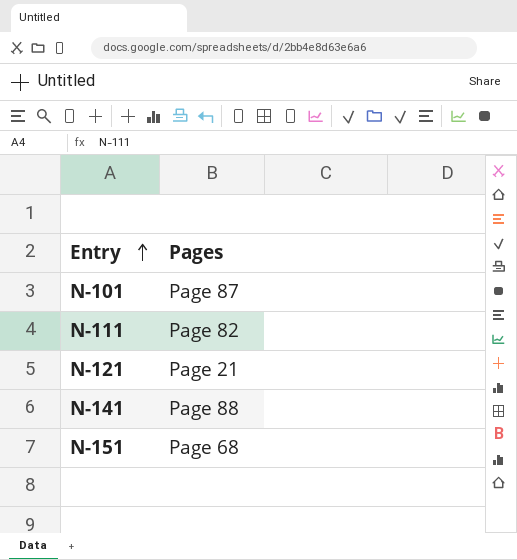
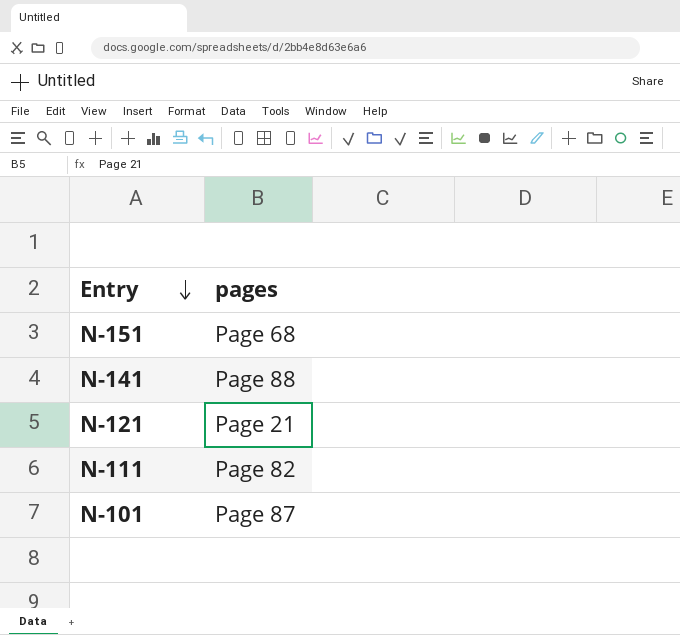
row order: Entry ascending -> Entry descending
column name: Pages -> pages

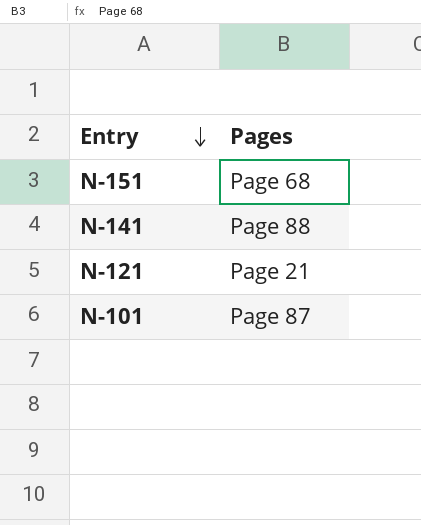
column name: pages -> Pages
row N-111: Page 82 -> none

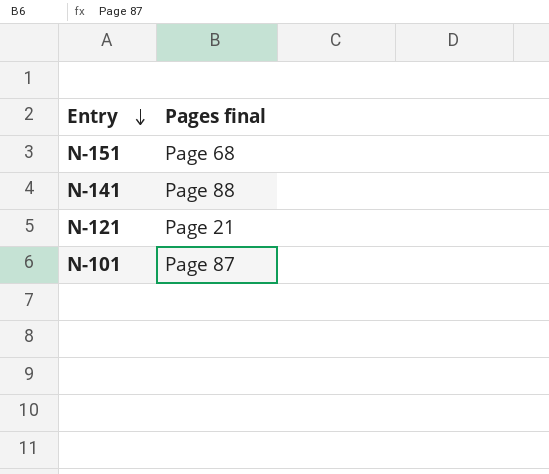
column name: Pages -> Pages final

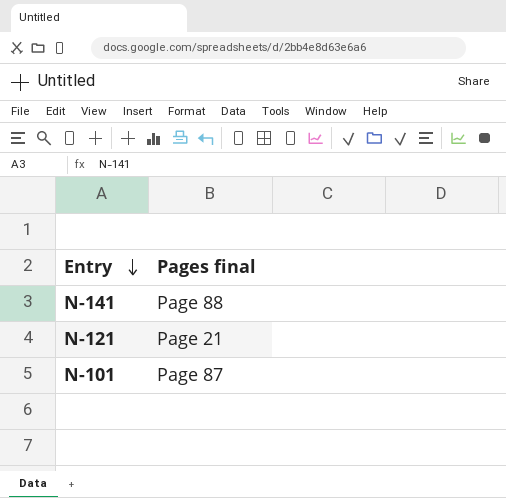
row N-151: Page 68 -> none

